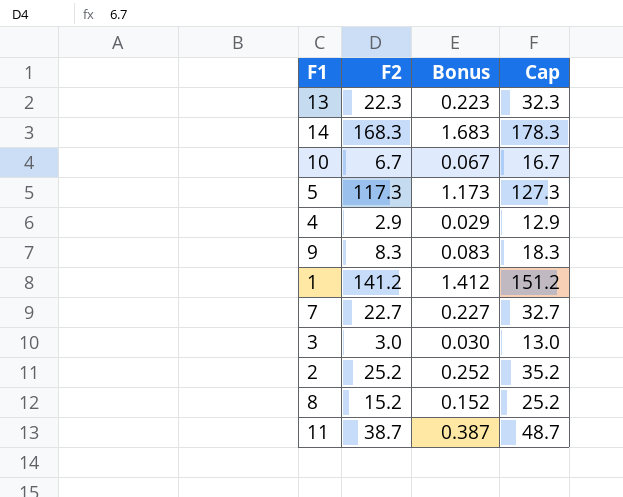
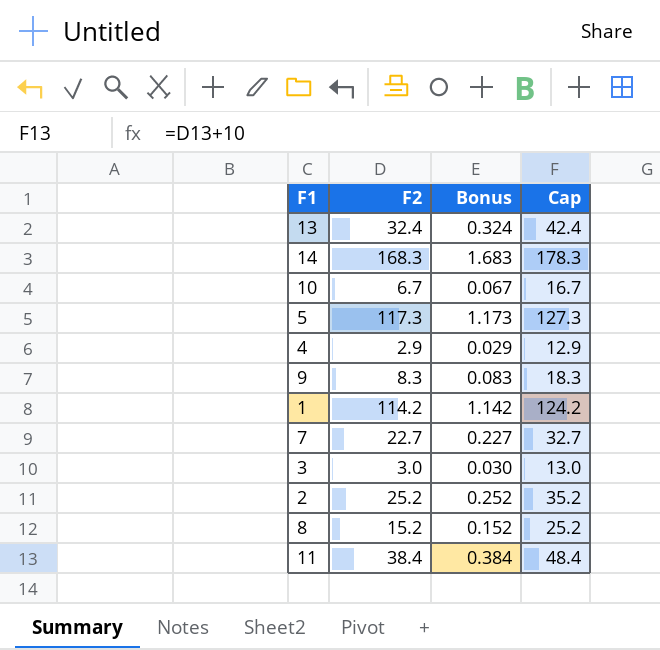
13 | F2: 22.3 -> 32.4
13 | Bonus: 0.223 -> 0.324
13 | Cap: 32.3 -> 42.4
1 | F2: 141.2 -> 114.2
1 | Bonus: 1.412 -> 1.142
1 | Cap: 151.2 -> 124.2
11 | F2: 38.7 -> 38.4
11 | Bonus: 0.387 -> 0.384
11 | Cap: 48.7 -> 48.4

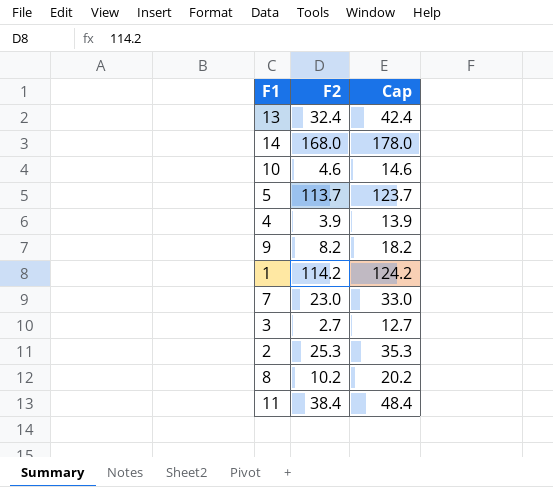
column Bonus | formula: [F2] * 0.01 -> none
14 | F2: 168.3 -> 168.0
14 | Cap: 178.3 -> 178.0
10 | F2: 6.7 -> 4.6
10 | Cap: 16.7 -> 14.6
5 | F2: 117.3 -> 113.7
5 | Cap: 127.3 -> 123.7
4 | F2: 2.9 -> 3.9
4 | Cap: 12.9 -> 13.9
9 | F2: 8.3 -> 8.2
9 | Cap: 18.3 -> 18.2
7 | F2: 22.7 -> 23.0
7 | Cap: 32.7 -> 33.0
3 | F2: 3.0 -> 2.7
3 | Cap: 13.0 -> 12.7
2 | F2: 25.2 -> 25.3
2 | Cap: 35.2 -> 35.3
8 | F2: 15.2 -> 10.2
8 | Cap: 25.2 -> 20.2

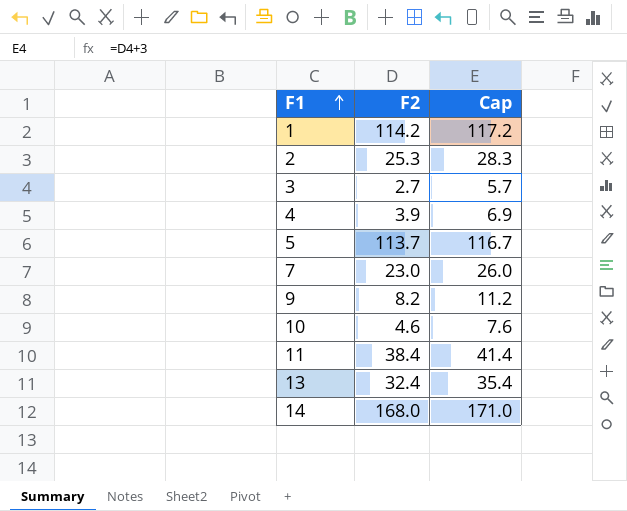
row order: none -> F1 ascending
column Cap | formula: [F2] + 10 -> [F2] + 3
row 8: 10.2 | 20.2 -> none

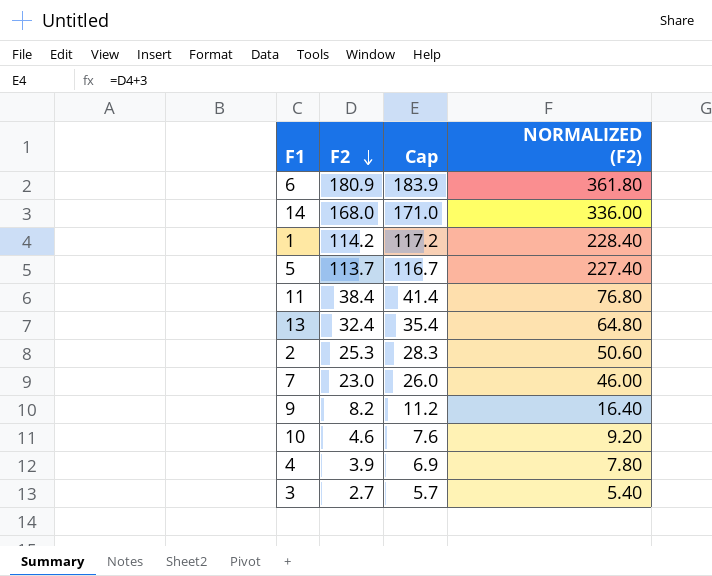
row order: F1 ascending -> F2 descending
column NORMALIZED (F2) | formula: none -> [F2] * 2
row 6: none -> 180.9 | 183.9 | 361.80

